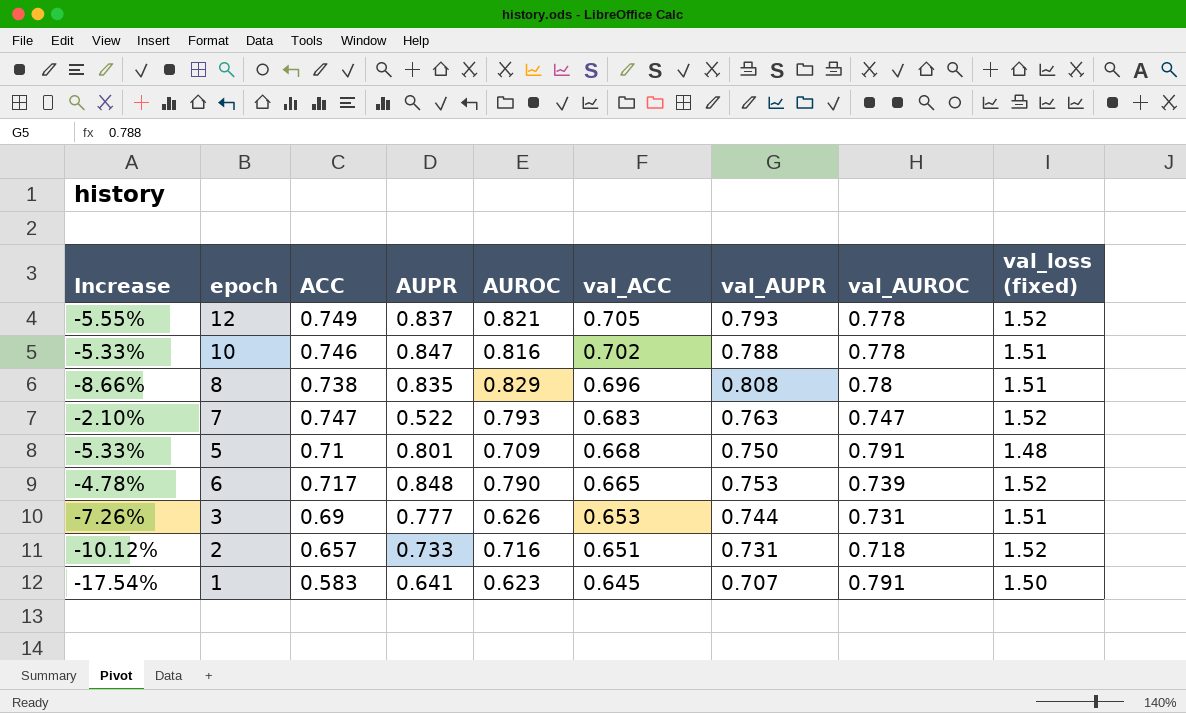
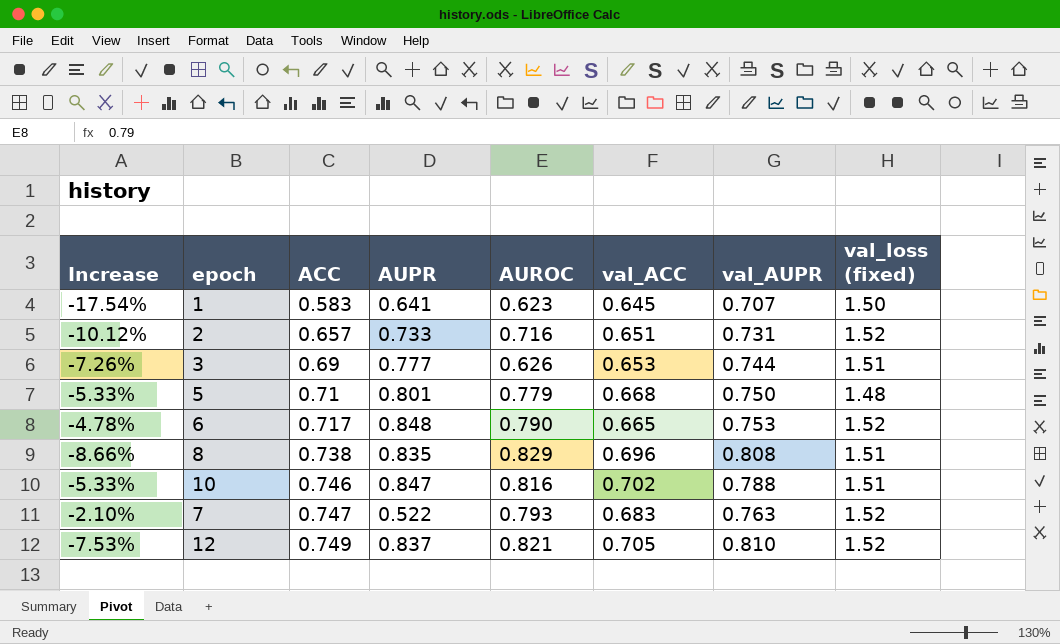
row order: val_ACC descending -> ACC ascending
column val_AUROC | position: 8 -> none
5 | AUROC: 0.709 -> 0.779
12 | Increase: -5.55% -> -7.53%
12 | val_AUPR: 0.793 -> 0.810

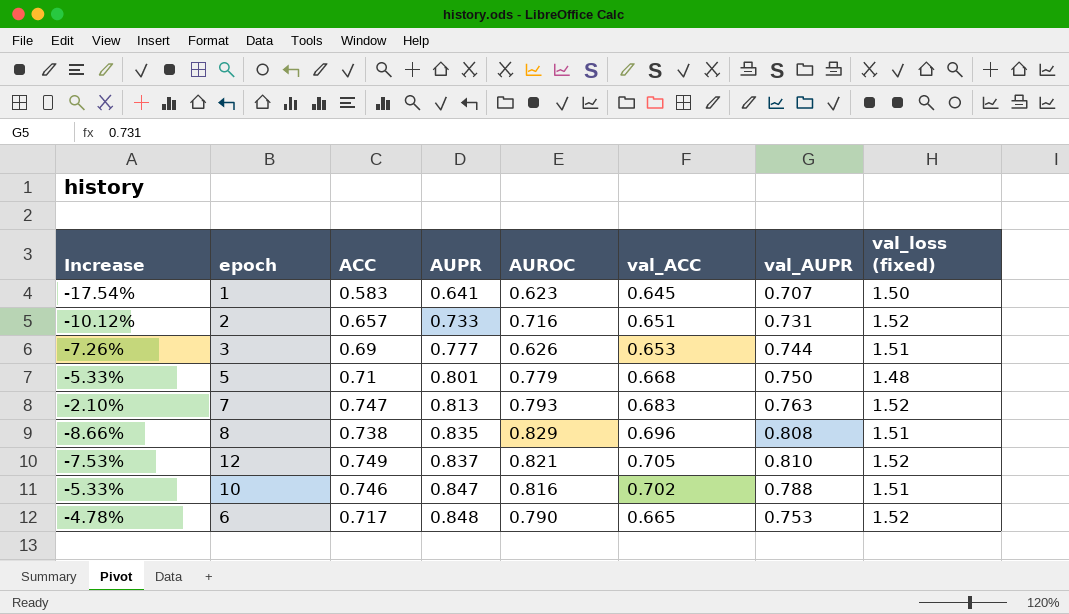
row order: ACC ascending -> AUPR ascending
7 | AUPR: 0.522 -> 0.813

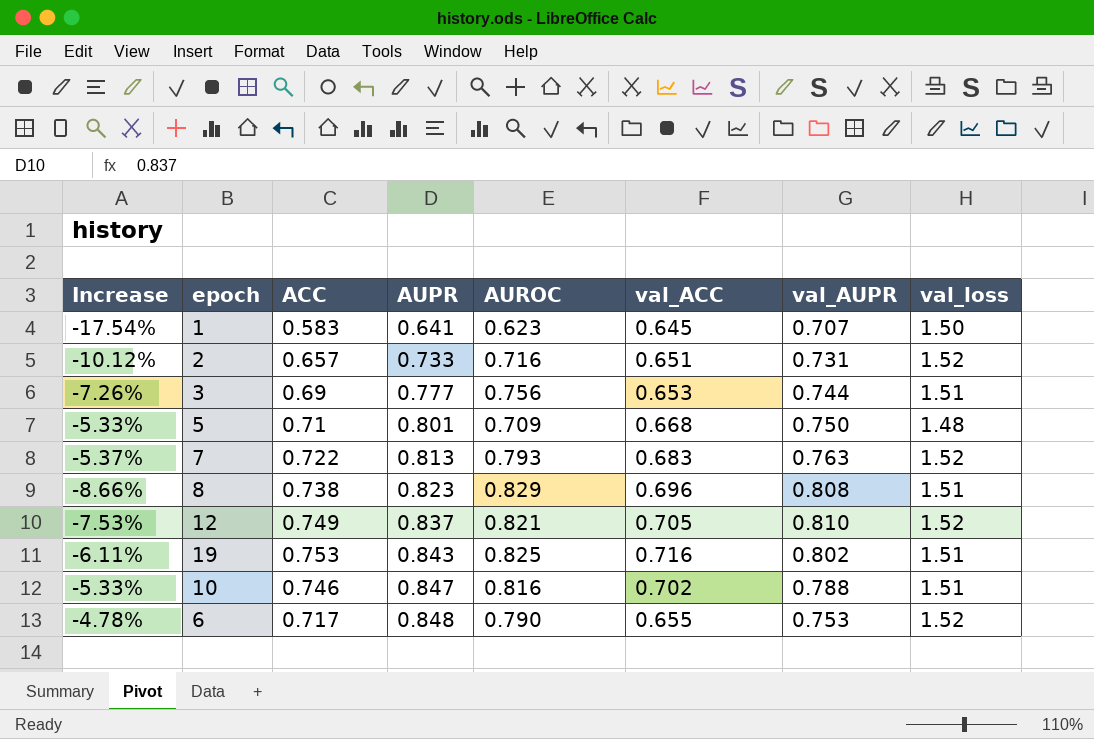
column name: val_loss (fixed) -> val_loss
3 | AUROC: 0.626 -> 0.756
5 | AUROC: 0.779 -> 0.709
7 | Increase: -2.10% -> -5.37%
7 | ACC: 0.747 -> 0.722
8 | AUPR: 0.835 -> 0.823
row 19: none -> -6.11% | 0.753 | 0.843 | 0.825 | 0.716 | 0.802 | 1.51
6 | val_ACC: 0.665 -> 0.655

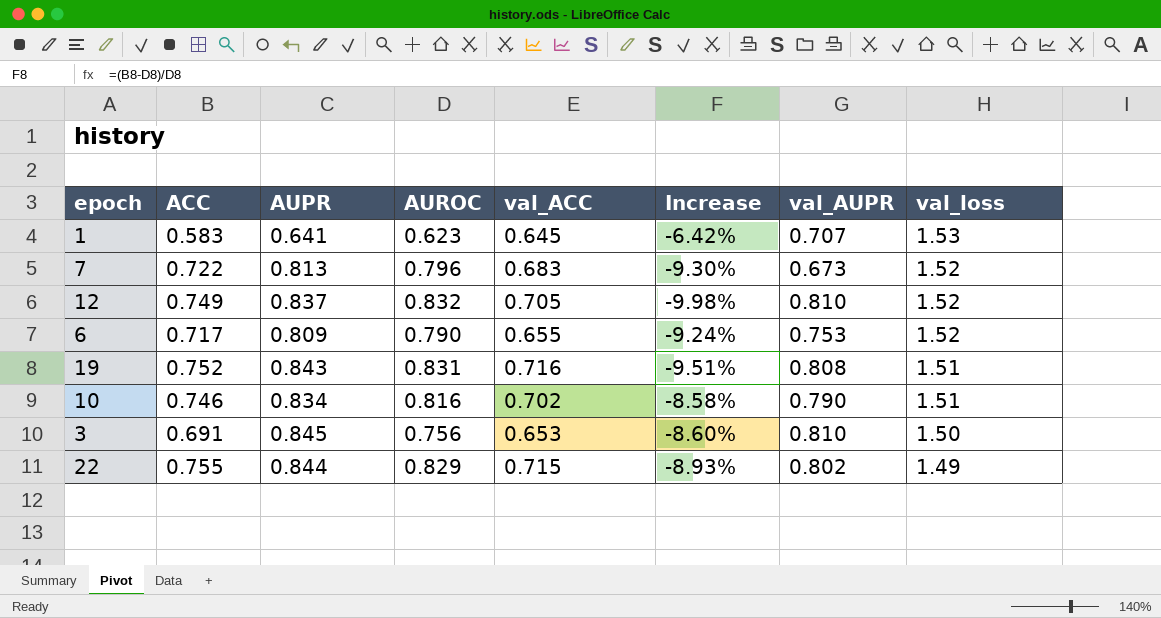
row order: AUPR ascending -> val_loss descending
column Increase | formula: ([ACC] - [val_AUPR]) / [val_AUPR] -> ([ACC] - [AUROC]) / [AUROC]
column Increase | position: 1 -> 6
row 2: -10.12% | 0.657 | 0.733 | 0.716 | 0.651 | 0.731 | 1.52 -> none
row 5: -5.33% | 0.71 | 0.801 | 0.709 | 0.668 | 0.750 | 1.48 -> none
row 8: -8.66% | 0.738 | 0.823 | 0.829 | 0.696 | 0.808 | 1.51 -> none
1 | val_loss: 1.50 -> 1.53
7 | AUROC: 0.793 -> 0.796
7 | val_AUPR: 0.763 -> 0.673
12 | AUROC: 0.821 -> 0.832
6 | AUPR: 0.848 -> 0.809
19 | ACC: 0.753 -> 0.752
19 | AUROC: 0.825 -> 0.831
19 | val_AUPR: 0.802 -> 0.808
10 | AUPR: 0.847 -> 0.834
10 | val_AUPR: 0.788 -> 0.790
3 | ACC: 0.69 -> 0.691
3 | AUPR: 0.777 -> 0.845
3 | val_AUPR: 0.744 -> 0.810
3 | val_loss: 1.51 -> 1.50
row 22: none -> 0.755 | 0.844 | 0.829 | 0.715 | -8.93% | 0.802 | 1.49

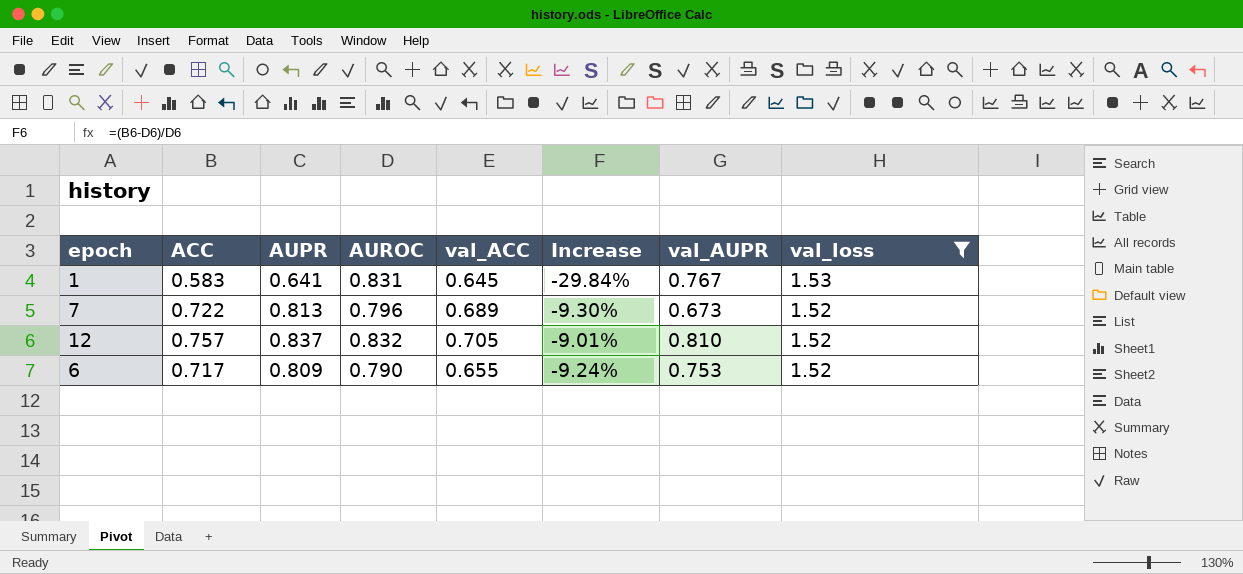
filter: none -> val_loss >= 1.52
1 | AUROC: 0.623 -> 0.831
1 | Increase: -6.42% -> -29.84%
1 | val_AUPR: 0.707 -> 0.767
7 | val_ACC: 0.683 -> 0.689
12 | ACC: 0.749 -> 0.757
12 | Increase: -9.98% -> -9.01%

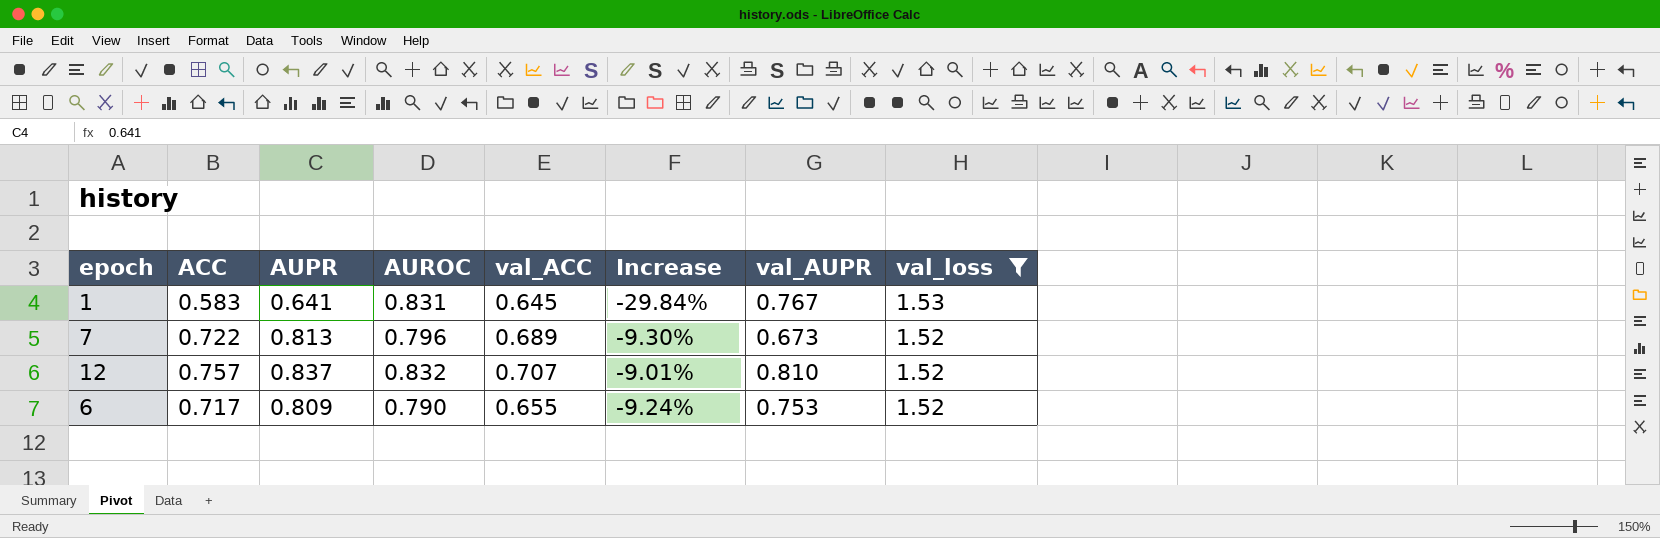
12 | val_ACC: 0.705 -> 0.707

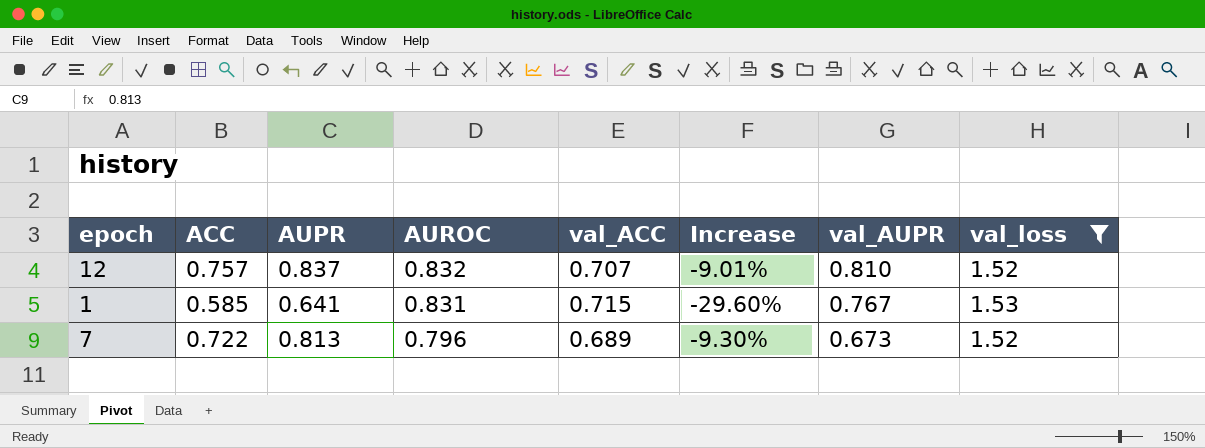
row order: val_loss descending -> AUROC descending
row 6: 0.717 | 0.809 | 0.790 | 0.655 | -9.24% | 0.753 | 1.52 -> none
1 | ACC: 0.583 -> 0.585
1 | val_ACC: 0.645 -> 0.715
1 | Increase: -29.84% -> -29.60%

